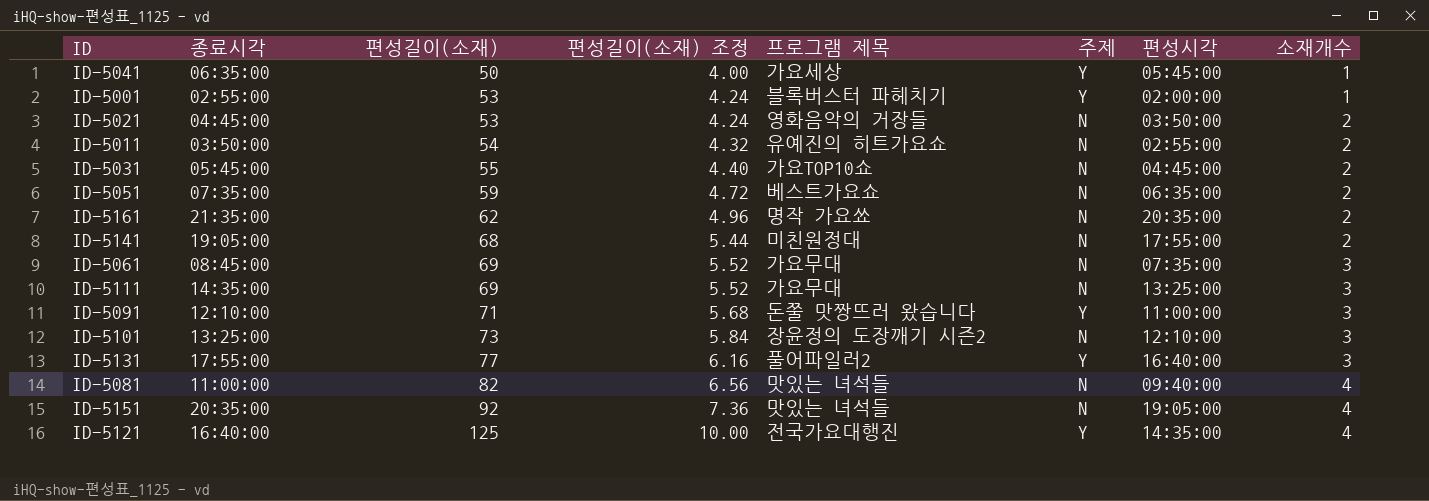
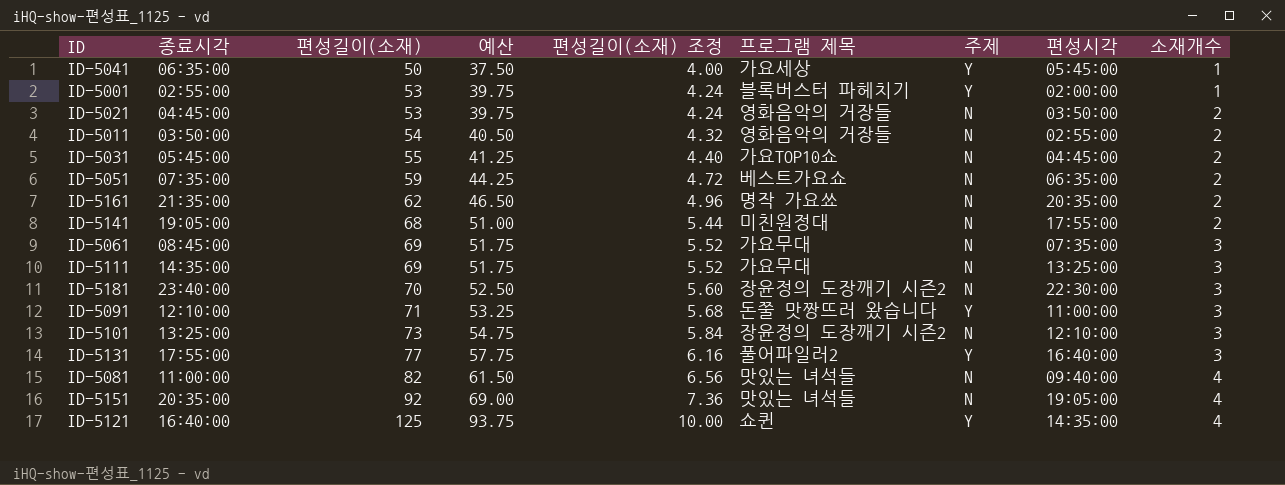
column 예산 | formula: none -> [편성길이(소재)] * 0.75
ID-5011 | 프로그램 제목: 유예진의 히트가요쇼 -> 영화음악의 거장들
row ID-5181: none -> 23:40:00 | 70 | 52.50 | 5.60 | 장윤정의 도장깨기 시즌2 | N | 22:30:00 | 3
ID-5121 | 프로그램 제목: 전국가요대행진 -> 쇼퀸

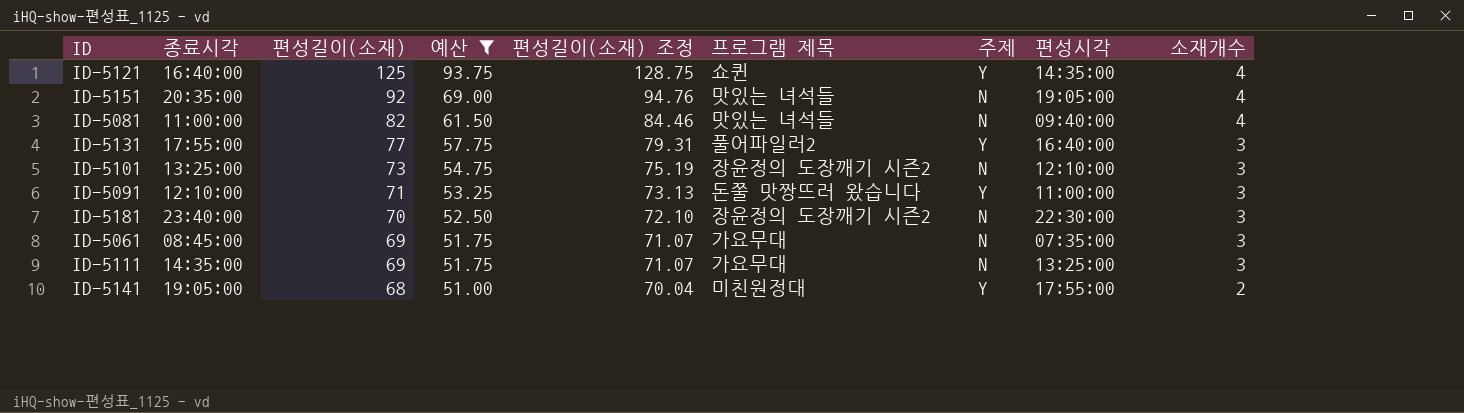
filter: none -> 예산 >= 51.00
row order: 편성길이(소재) ascending -> 편성길이(소재) descending
column 편성길이(소재) 조정 | formula: [편성길이(소재)] * 0.08 -> [편성길이(소재)] * 1.03
ID-5141 | 주제: N -> Y

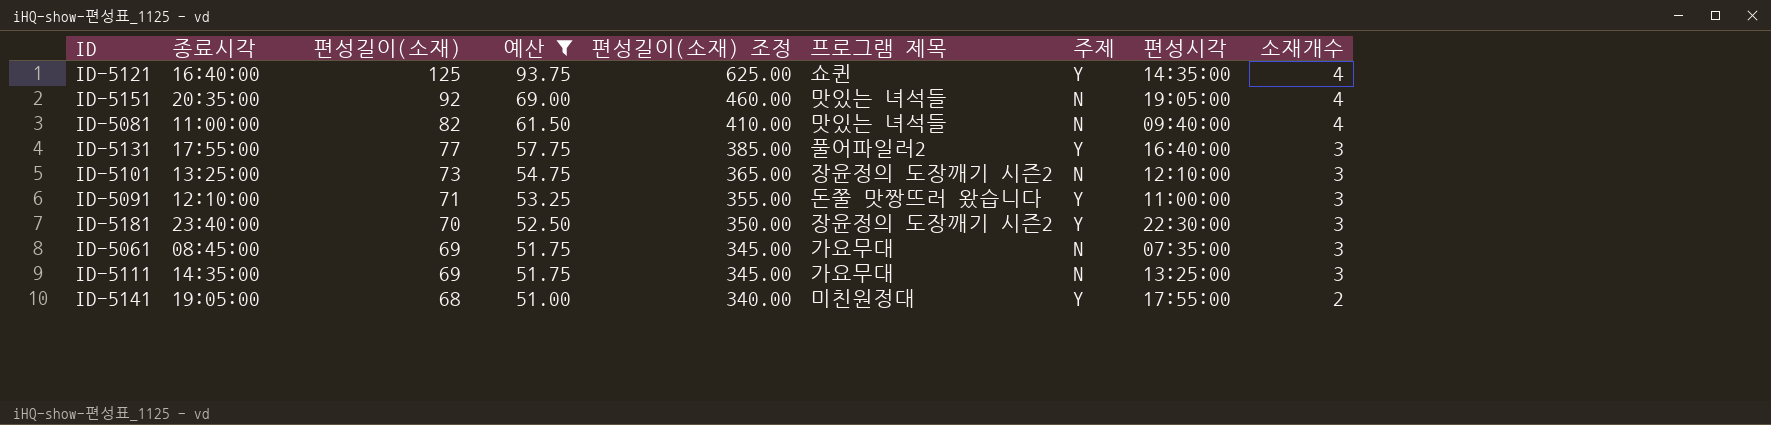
column 편성길이(소재) 조정 | formula: [편성길이(소재)] * 1.03 -> [편성길이(소재)] * 5
ID-5181 | 주제: N -> Y

